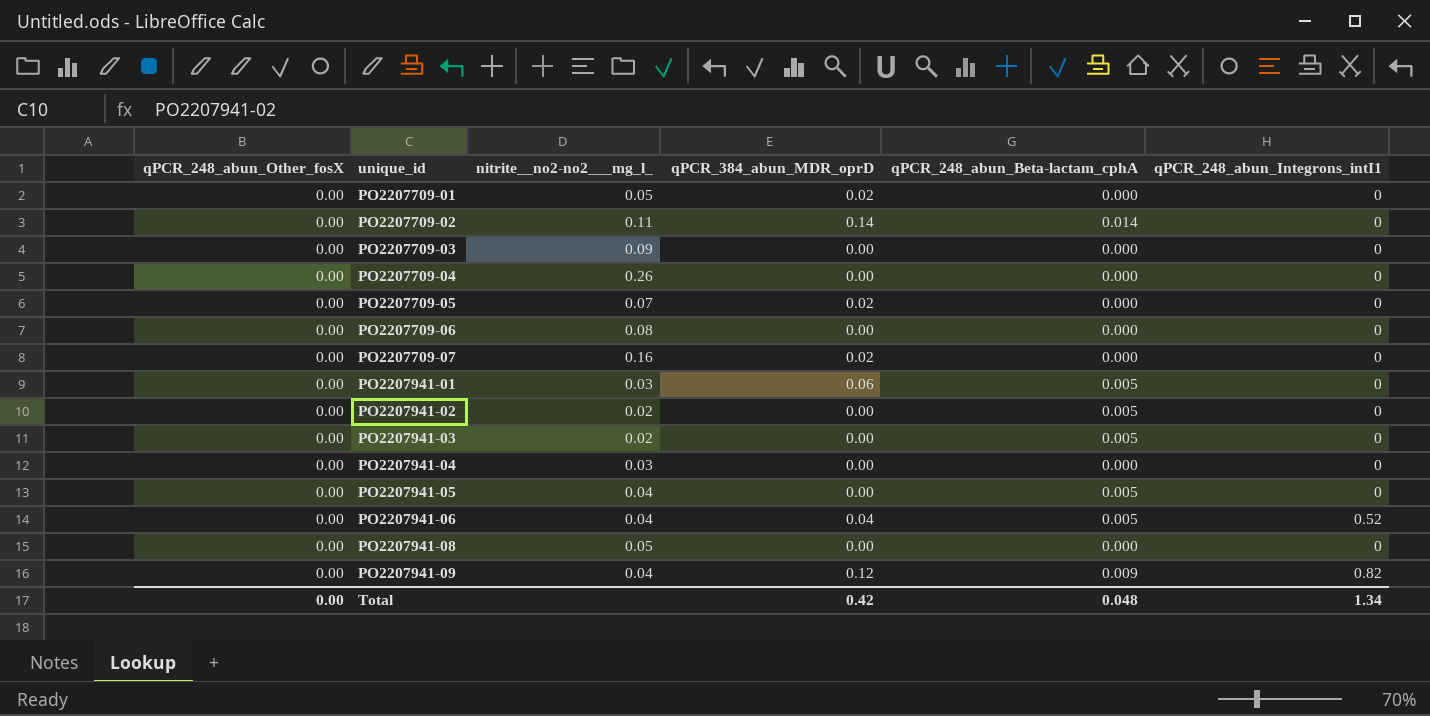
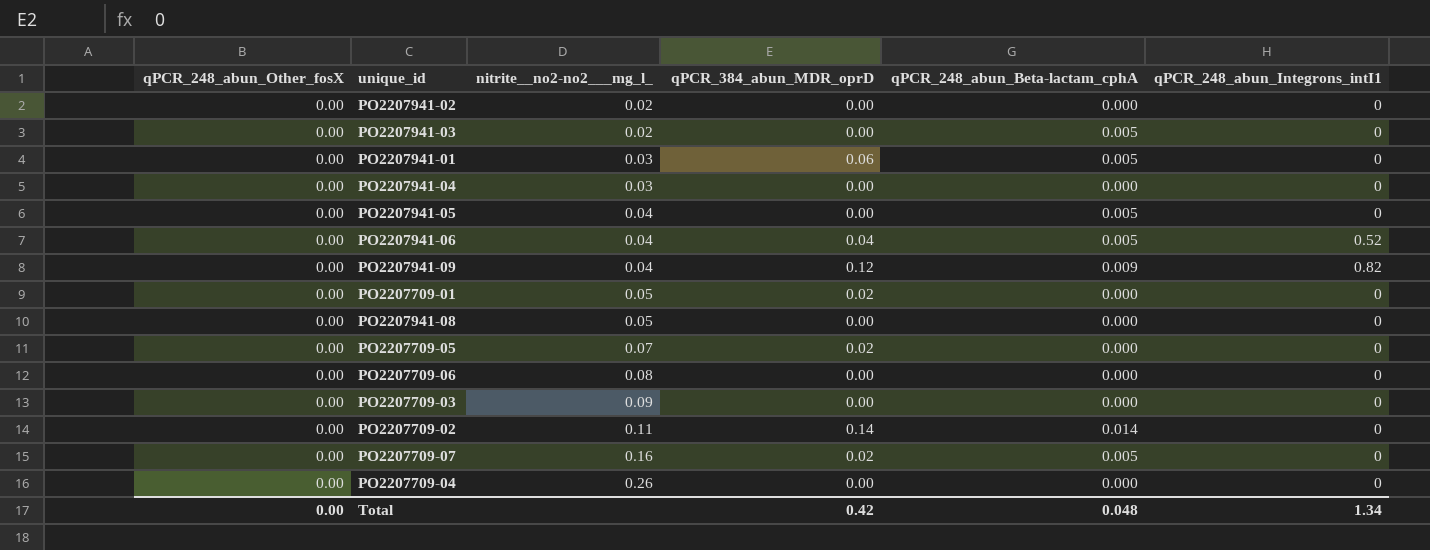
row order: unique_id ascending -> nitrite__no2-no2___mg_l_ ascending
PO2207941-02 | qPCR_248_abun_Beta-lactam_cphA: 0.005 -> 0.000
PO2207709-07 | qPCR_248_abun_Beta-lactam_cphA: 0.000 -> 0.005

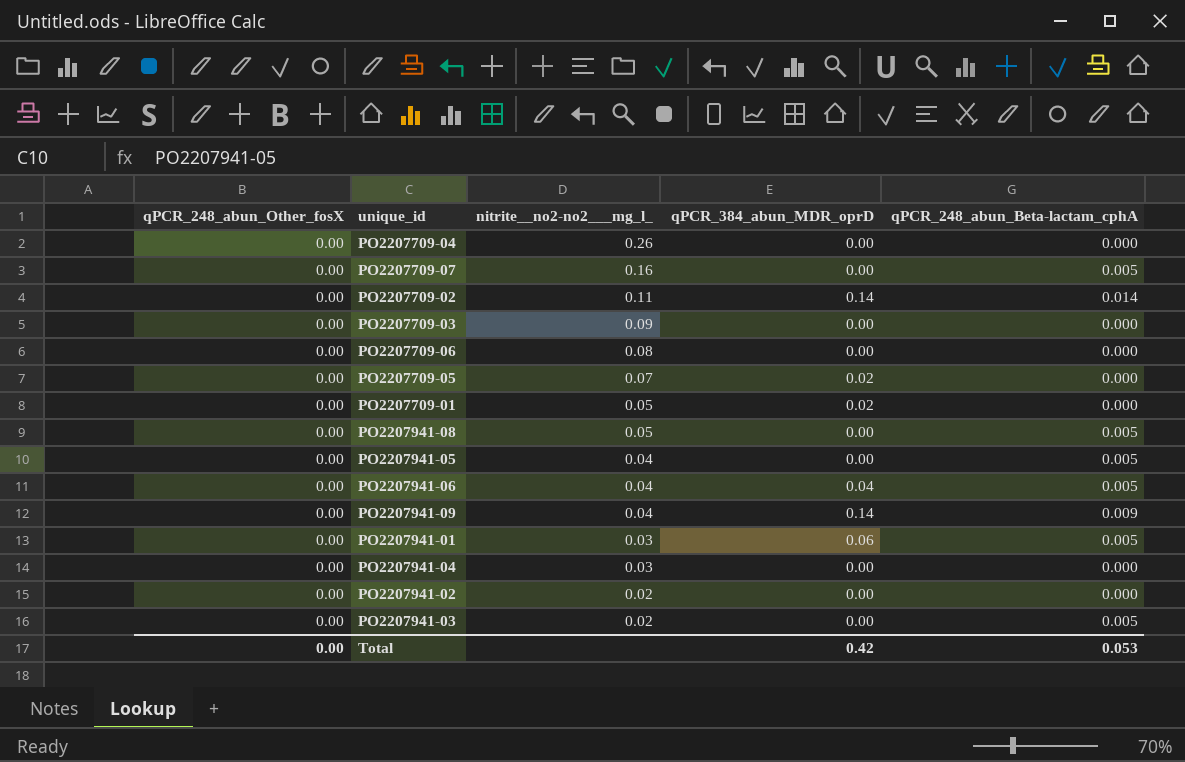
row order: nitrite__no2-no2___mg_l_ ascending -> nitrite__no2-no2___mg_l_ descending
column qPCR_248_abun_Integrons_intI1 | position: 6 -> none
PO2207709-07 | qPCR_384_abun_MDR_oprD: 0.02 -> 0.00
PO2207941-08 | qPCR_248_abun_Beta-lactam_cphA: 0.000 -> 0.005
PO2207941-09 | qPCR_384_abun_MDR_oprD: 0.12 -> 0.14
Total | qPCR_248_abun_Beta-lactam_cphA: 0.048 -> 0.053

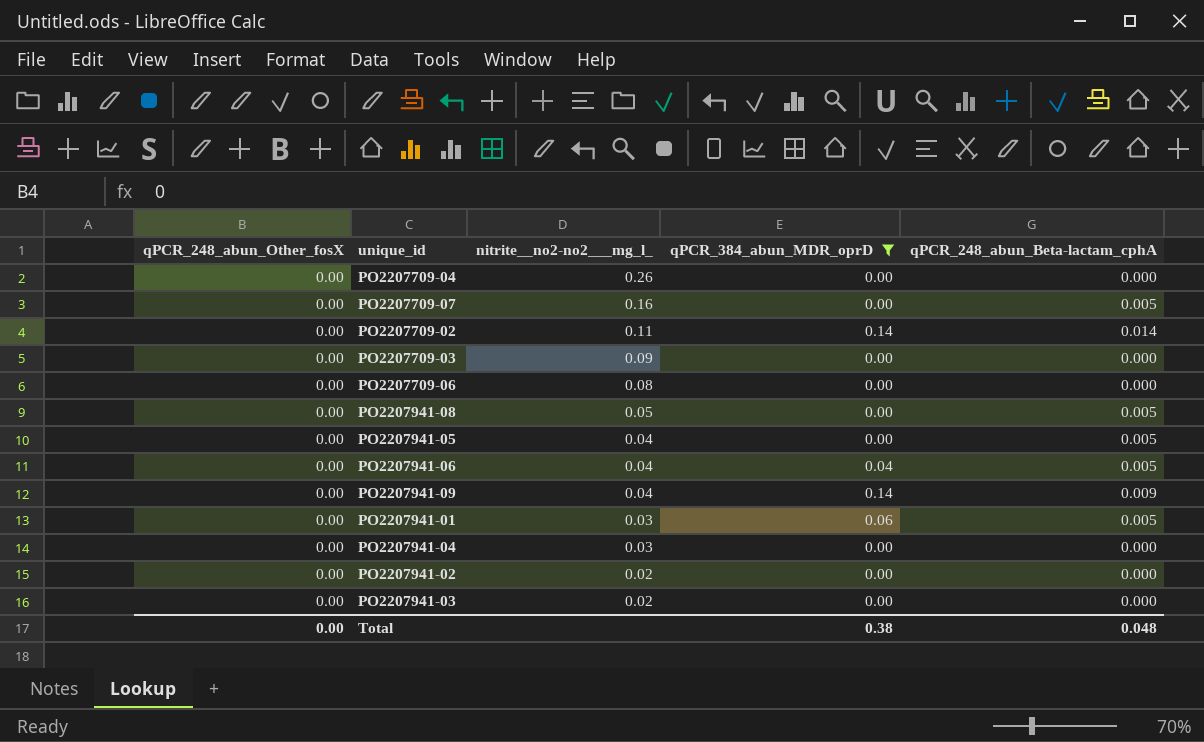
filter: none -> qPCR_384_abun_MDR_oprD != 0.02
PO2207941-03 | qPCR_248_abun_Beta-lactam_cphA: 0.005 -> 0.000
Total | qPCR_384_abun_MDR_oprD: 0.42 -> 0.38
Total | qPCR_248_abun_Beta-lactam_cphA: 0.053 -> 0.048

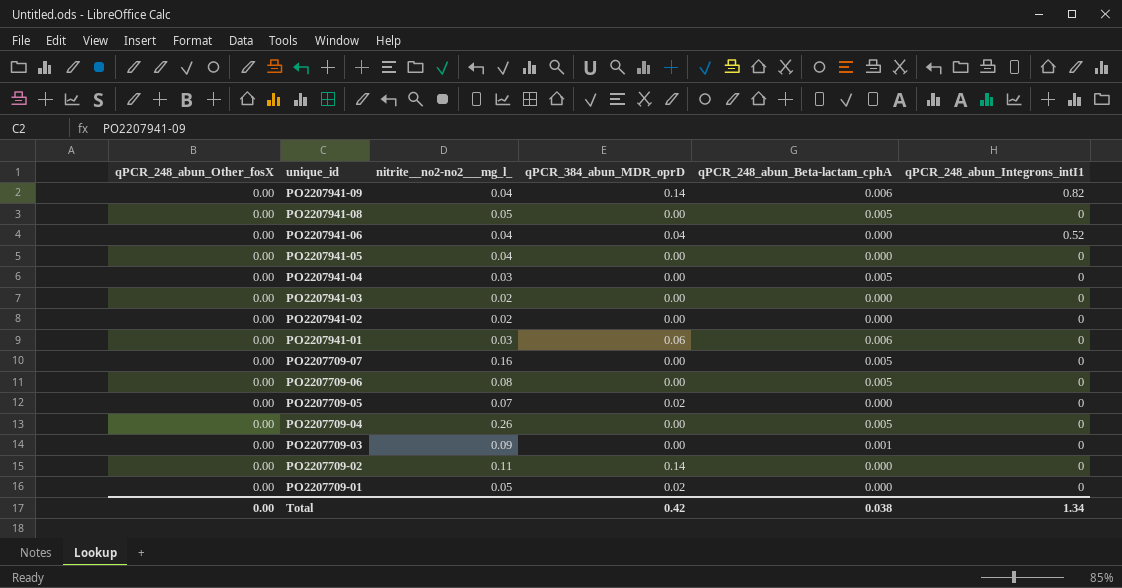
filter: qPCR_384_abun_MDR_oprD != 0.02 -> none
row order: nitrite__no2-no2___mg_l_ descending -> unique_id descending
column qPCR_248_abun_Integrons_intI1 | position: none -> 6
PO2207941-09 | qPCR_248_abun_Beta-lactam_cphA: 0.009 -> 0.006
PO2207941-06 | qPCR_248_abun_Beta-lactam_cphA: 0.005 -> 0.000
PO2207941-05 | qPCR_248_abun_Beta-lactam_cphA: 0.005 -> 0.000
PO2207941-04 | qPCR_248_abun_Beta-lactam_cphA: 0.000 -> 0.005
PO2207941-01 | qPCR_248_abun_Beta-lactam_cphA: 0.005 -> 0.006
PO2207709-06 | qPCR_248_abun_Beta-lactam_cphA: 0.000 -> 0.005
PO2207709-04 | qPCR_248_abun_Beta-lactam_cphA: 0.000 -> 0.005
PO2207709-03 | qPCR_248_abun_Beta-lactam_cphA: 0.000 -> 0.001
PO2207709-02 | qPCR_248_abun_Beta-lactam_cphA: 0.014 -> 0.000
Total | qPCR_384_abun_MDR_oprD: 0.38 -> 0.42
Total | qPCR_248_abun_Beta-lactam_cphA: 0.048 -> 0.038

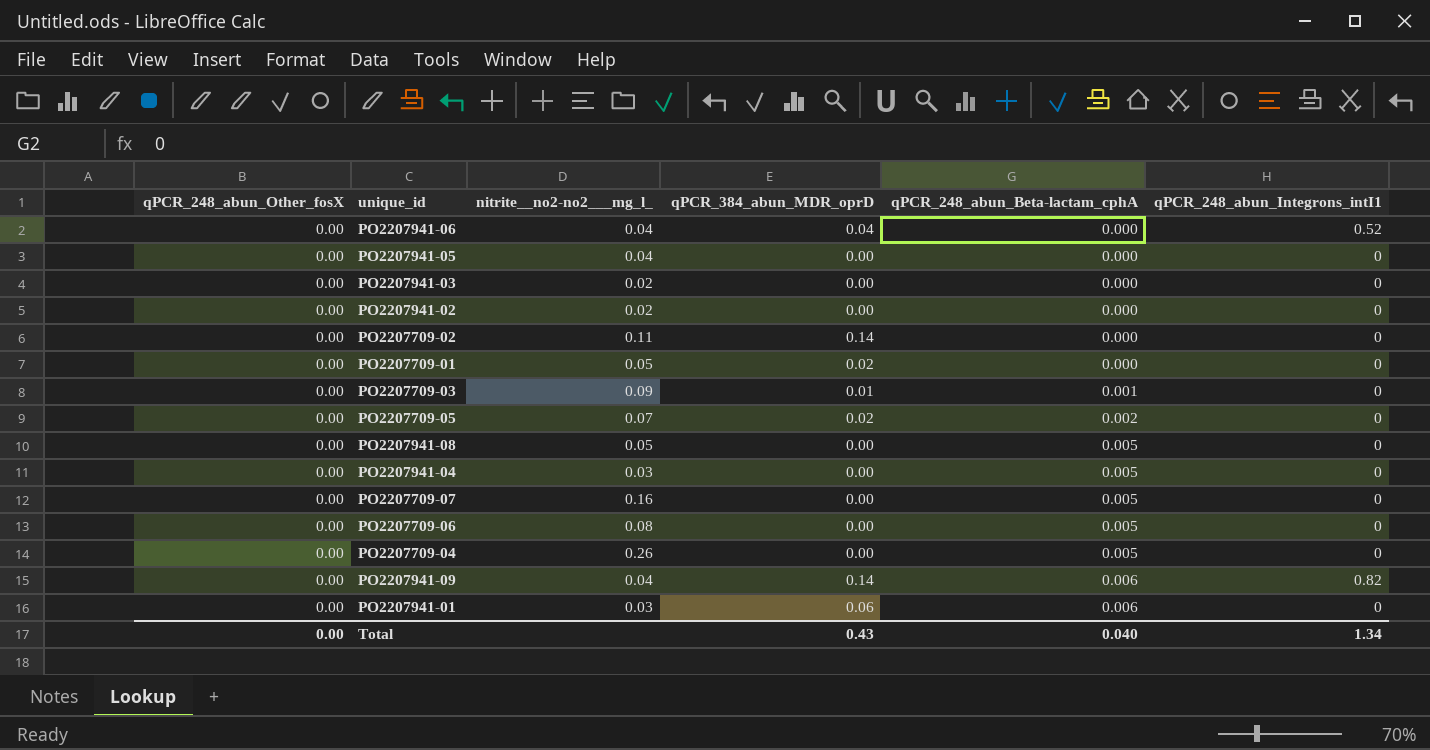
row order: unique_id descending -> qPCR_248_abun_Beta-lactam_cphA ascending
PO2207709-03 | qPCR_384_abun_MDR_oprD: 0.00 -> 0.01
PO2207709-05 | qPCR_248_abun_Beta-lactam_cphA: 0.000 -> 0.002
Total | qPCR_384_abun_MDR_oprD: 0.42 -> 0.43
Total | qPCR_248_abun_Beta-lactam_cphA: 0.038 -> 0.040

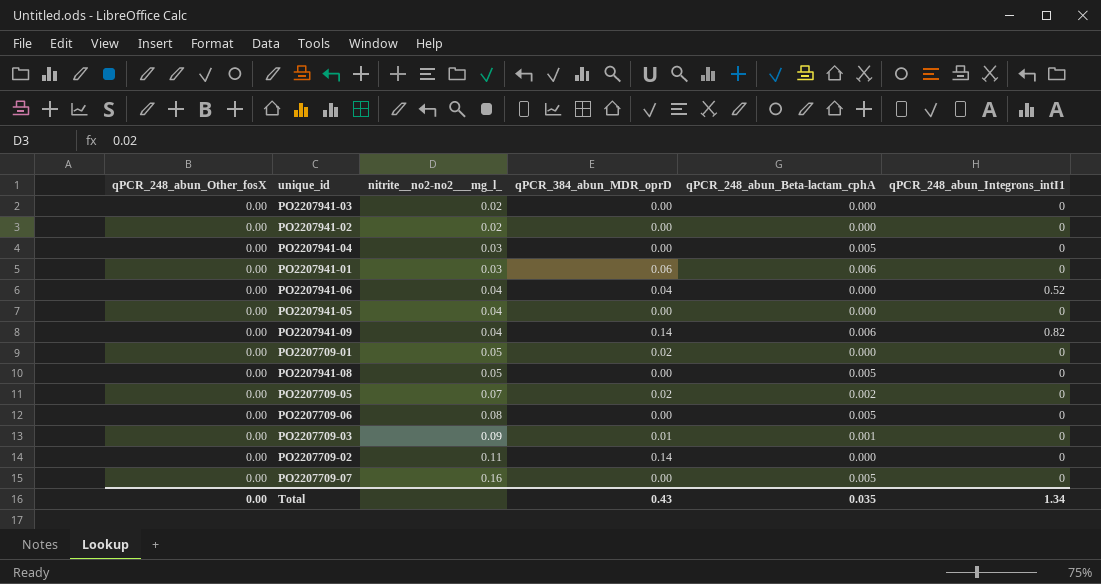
row order: qPCR_248_abun_Beta-lactam_cphA ascending -> nitrite__no2-no2___mg_l_ ascending
row PO2207709-04: 0.00 | 0.26 | 0.00 | 0.005 | 0 -> none
Total | qPCR_248_abun_Beta-lactam_cphA: 0.040 -> 0.035

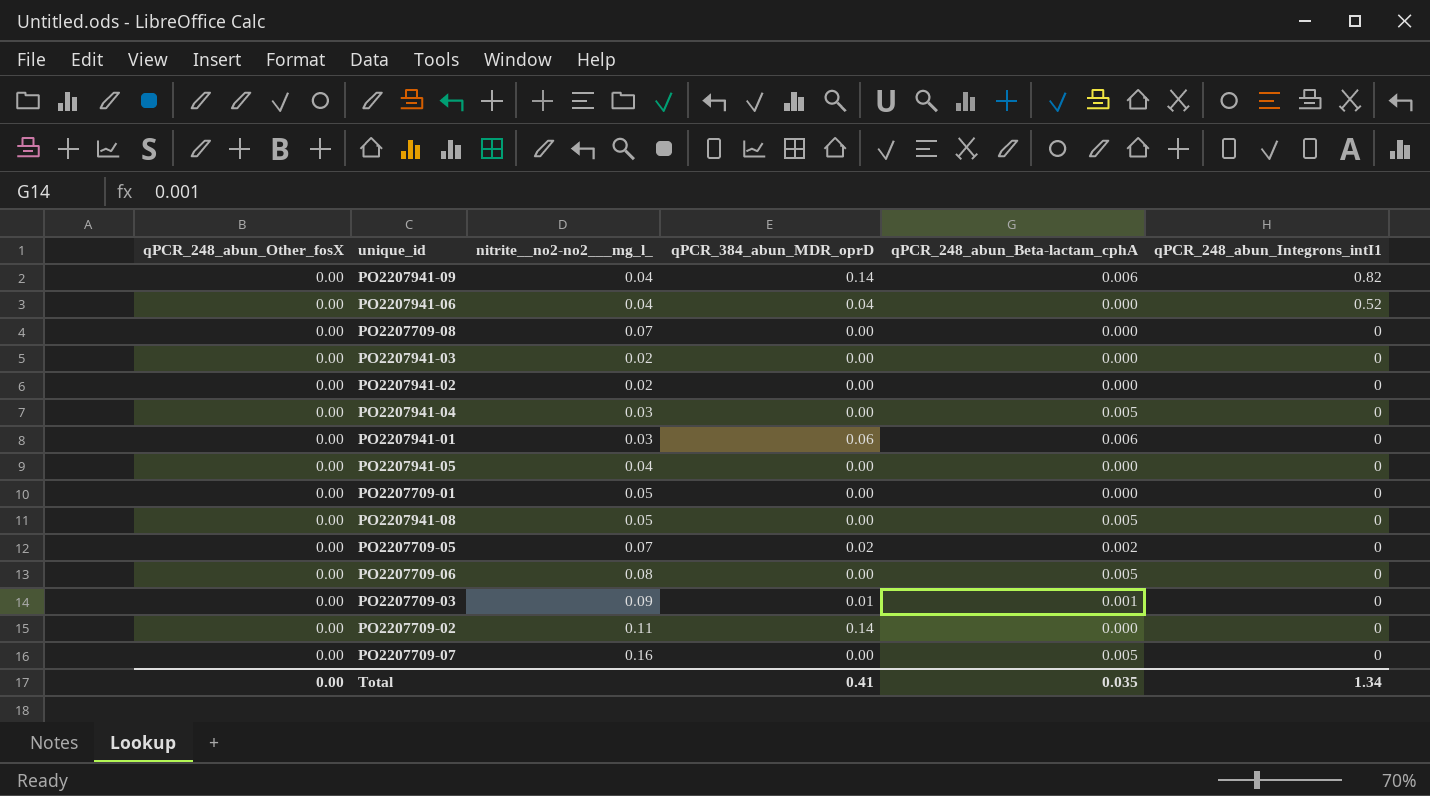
row order: nitrite__no2-no2___mg_l_ ascending -> qPCR_248_abun_Integrons_intI1 descending
row PO2207709-08: none -> 0.00 | 0.07 | 0.00 | 0.000 | 0
PO2207709-01 | qPCR_384_abun_MDR_oprD: 0.02 -> 0.00
Total | qPCR_384_abun_MDR_oprD: 0.43 -> 0.41

